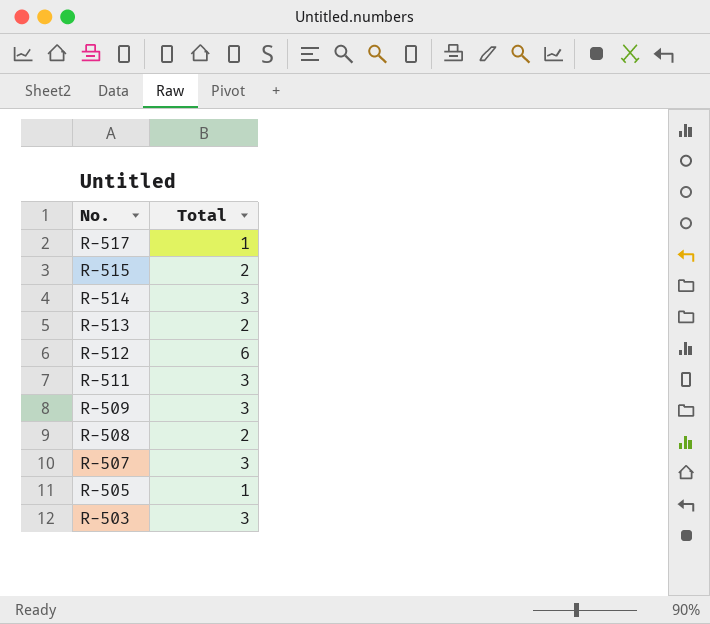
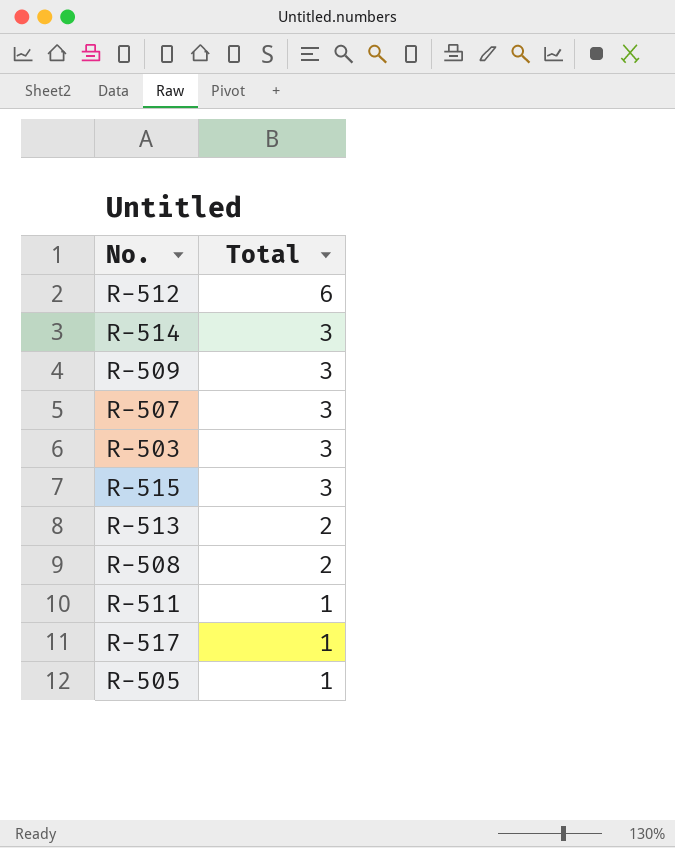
row order: No. descending -> Total descending
R-515 | Total: 2 -> 3
R-511 | Total: 3 -> 1

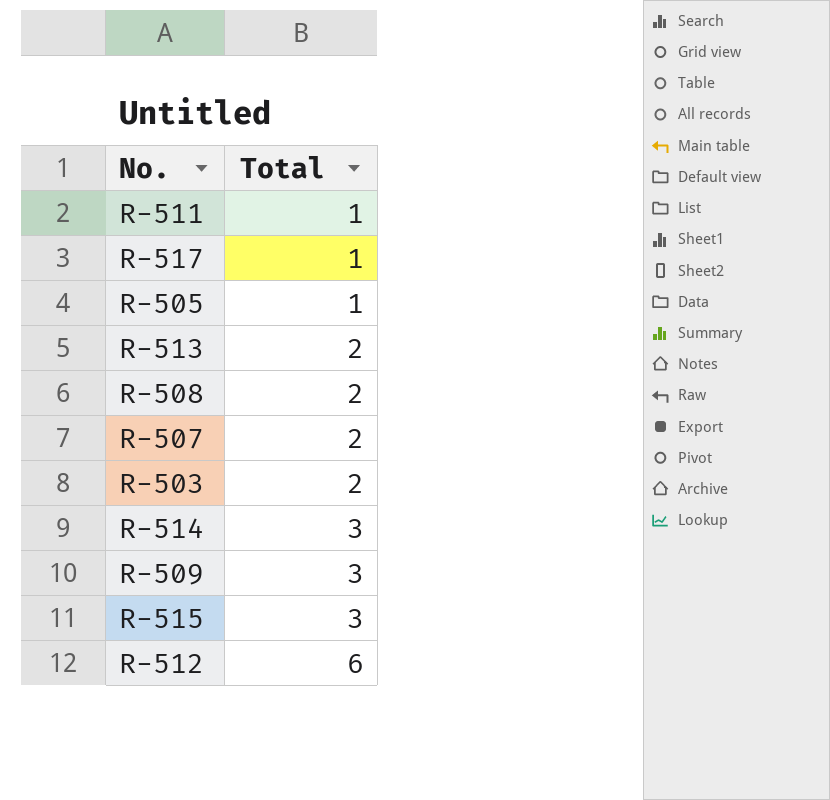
row order: Total descending -> Total ascending
R-507 | Total: 3 -> 2
R-503 | Total: 3 -> 2

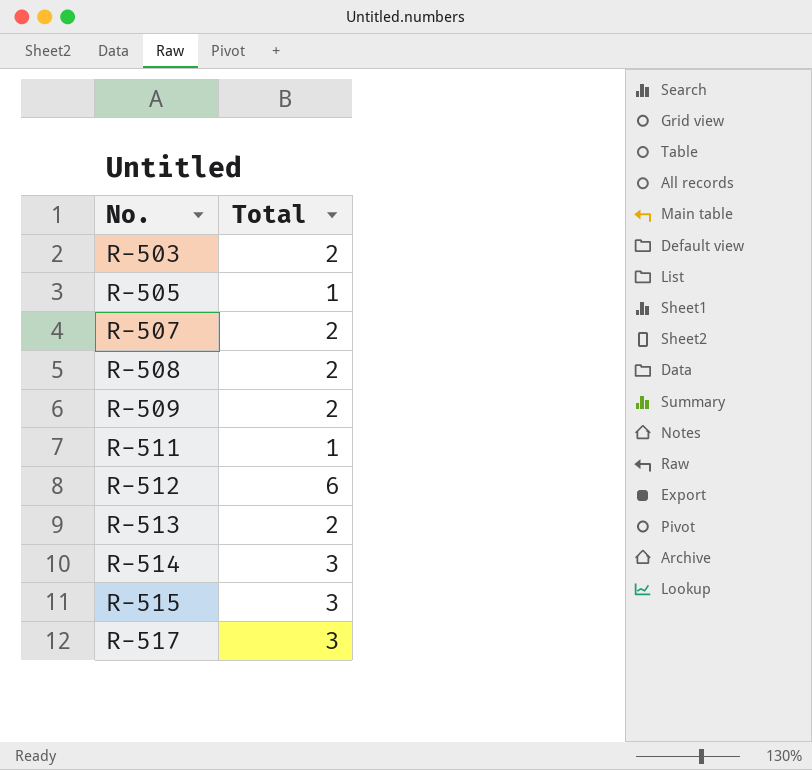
row order: Total ascending -> No. ascending
R-509 | Total: 3 -> 2
R-517 | Total: 1 -> 3

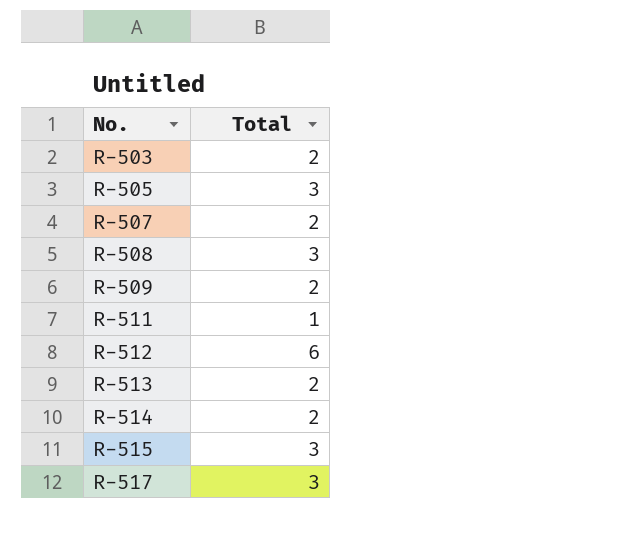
R-505 | Total: 1 -> 3
R-508 | Total: 2 -> 3
R-514 | Total: 3 -> 2

